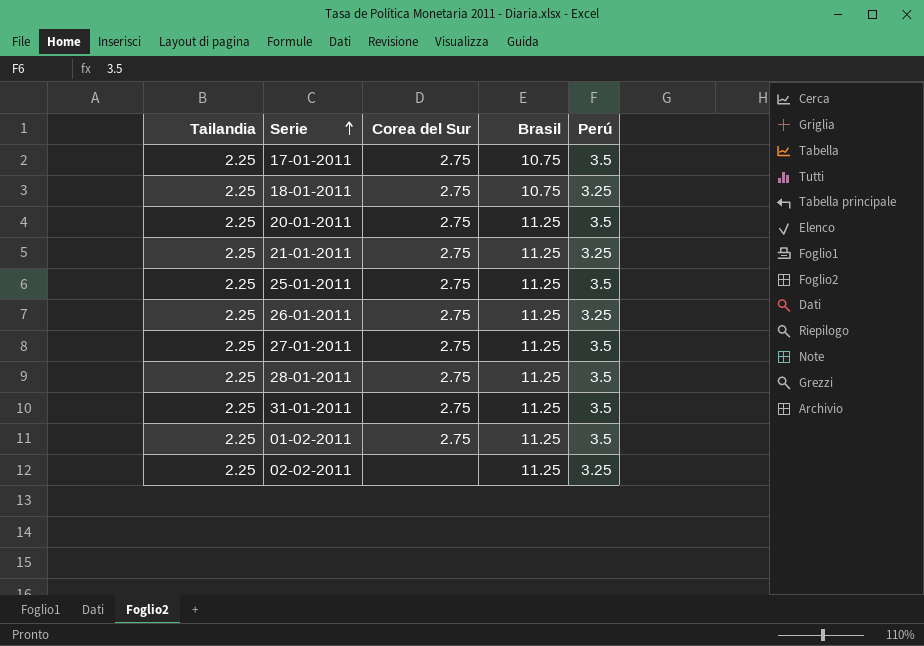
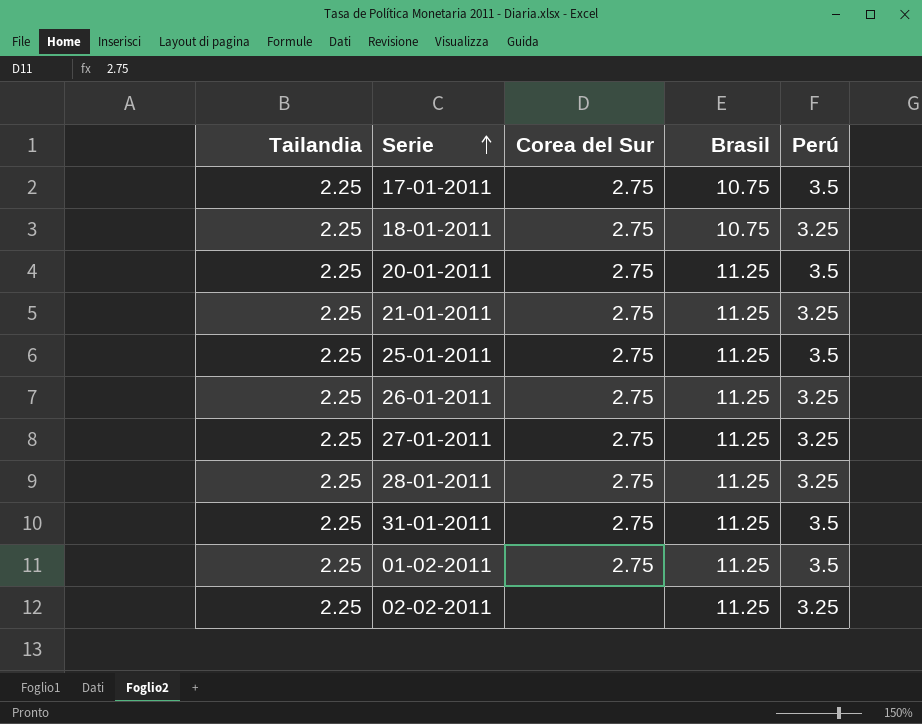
27-01-2011 | Perú: 3.5 -> 3.25
28-01-2011 | Perú: 3.5 -> 3.25

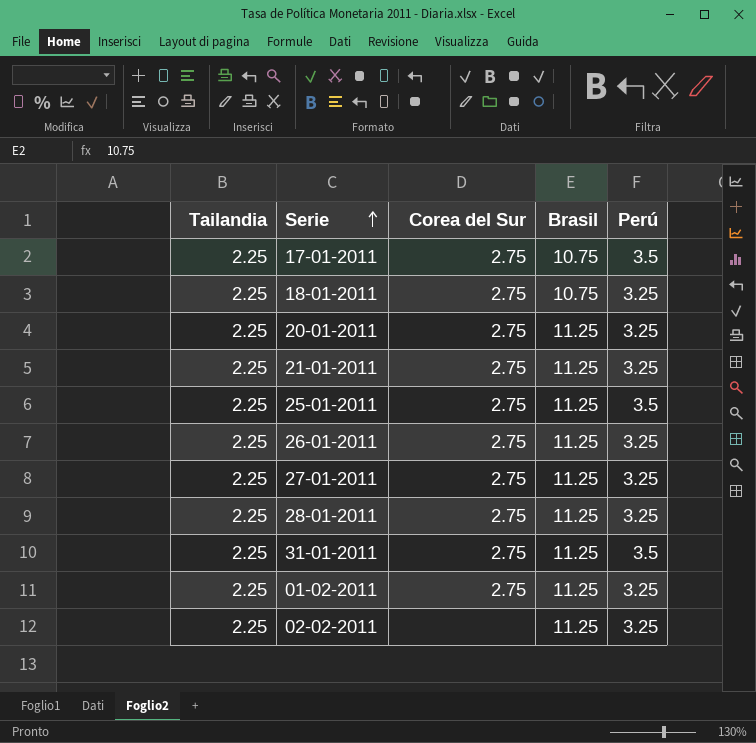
20-01-2011 | Perú: 3.5 -> 3.25
01-02-2011 | Perú: 3.5 -> 3.25

